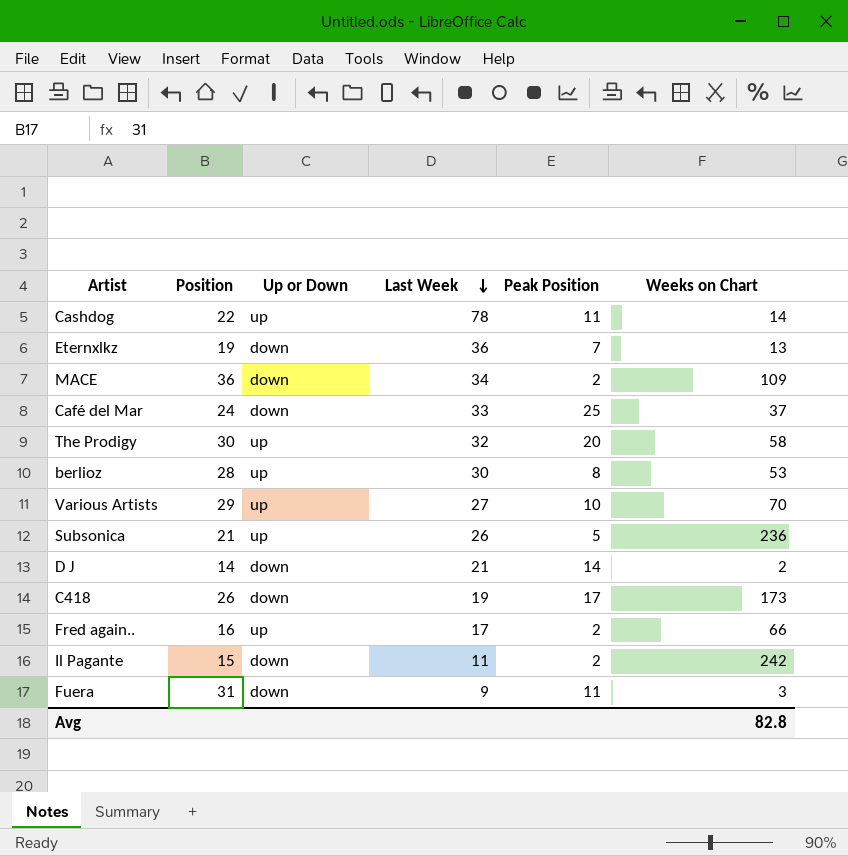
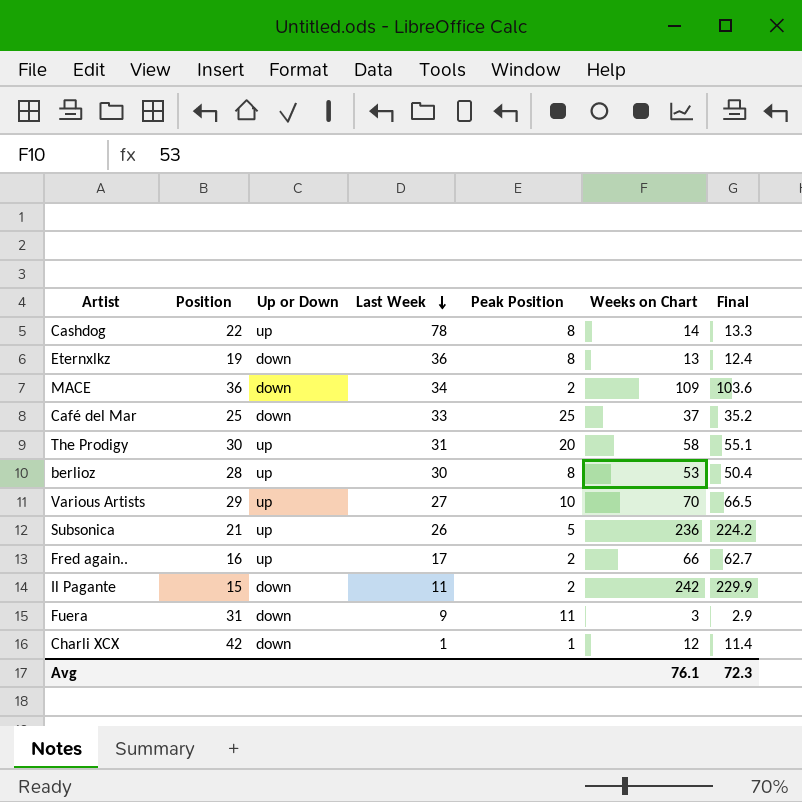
column Final | formula: none -> [Weeks on Chart] * 0.95
row D J: 14 | down | 21 | 14 | 2 -> none
row C418: 26 | down | 19 | 17 | 173 -> none
Cashdog | Peak Position: 11 -> 8
Eternxlkz | Peak Position: 7 -> 8
Café del Mar | Position: 24 -> 25
The Prodigy | Last Week: 32 -> 31
row Charli XCX: none -> 42 | down | 1 | 1 | 12 | 11.4
Avg | Weeks on Chart: 82.8 -> 76.1

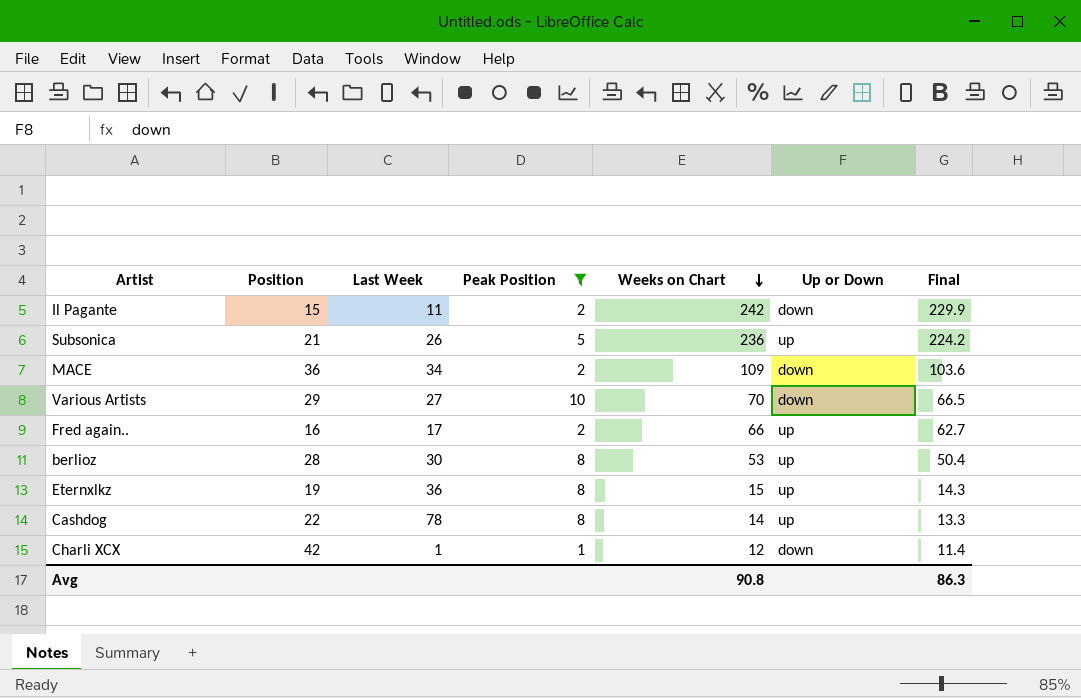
filter: none -> Peak Position <= 10
row order: Last Week descending -> Weeks on Chart descending
column Up or Down | position: 3 -> 6
Various Artists | Up or Down: up -> down
Eternxlkz | Weeks on Chart: 13 -> 15
Eternxlkz | Up or Down: down -> up
Eternxlkz | Final: 12.4 -> 14.3
Avg | Weeks on Chart: 76.1 -> 90.8
Avg | Final: 72.3 -> 86.3

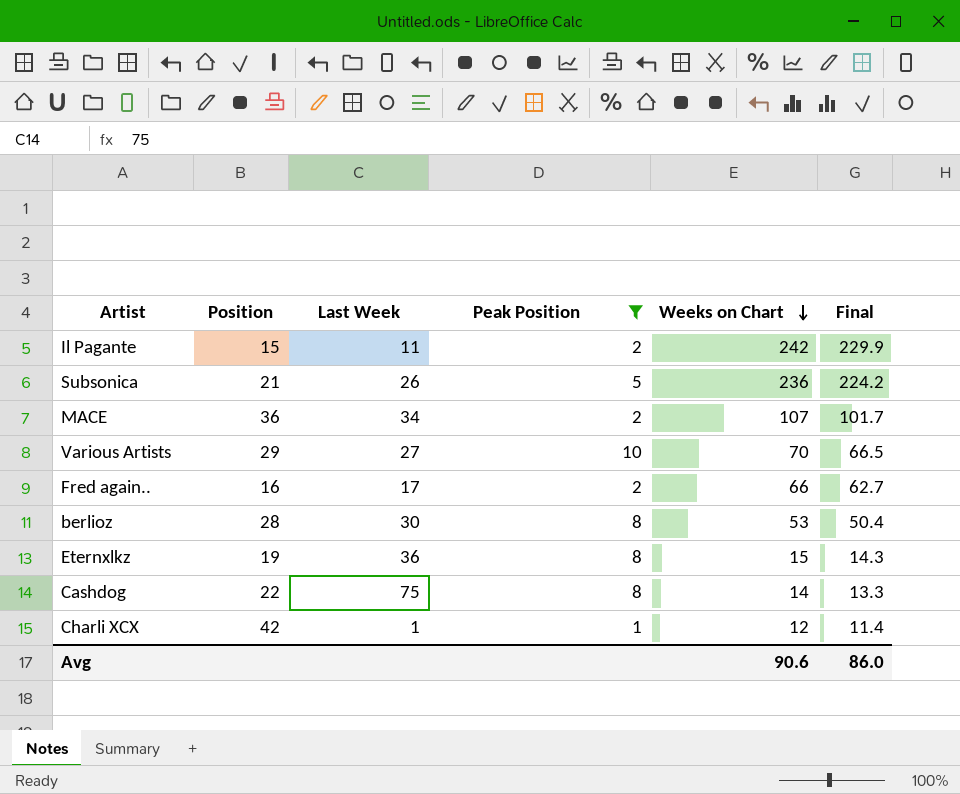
column Up or Down | position: 6 -> none
MACE | Weeks on Chart: 109 -> 107
MACE | Final: 103.6 -> 101.7
Cashdog | Last Week: 78 -> 75
Avg | Weeks on Chart: 90.8 -> 90.6
Avg | Final: 86.3 -> 86.0

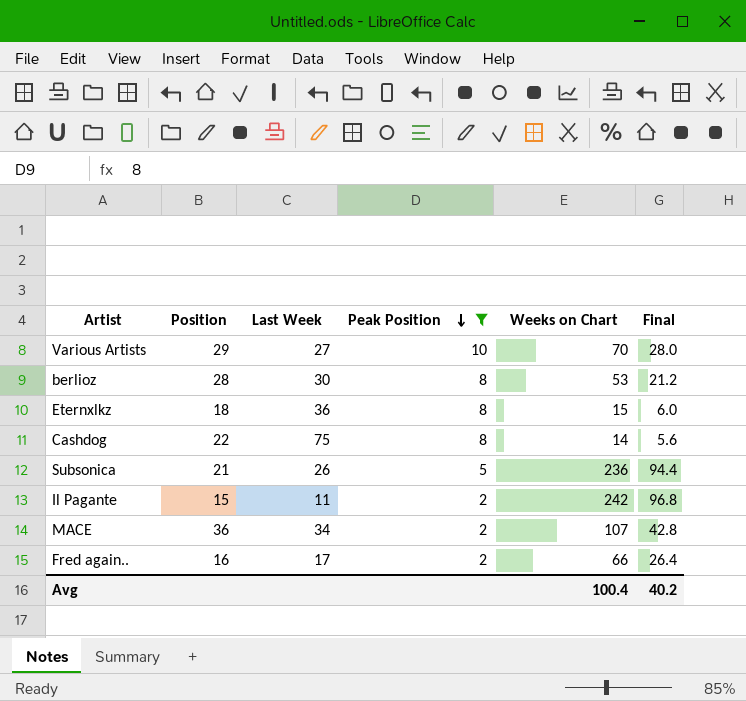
row order: Weeks on Chart descending -> Peak Position descending
column Final | formula: [Weeks on Chart] * 0.95 -> [Weeks on Chart] * 0.4
row Charli XCX: 42 | 1 | 1 | 12 | 11.4 -> none
Eternxlkz | Position: 19 -> 18
Avg | Weeks on Chart: 90.6 -> 100.4
Avg | Final: 86.0 -> 40.2

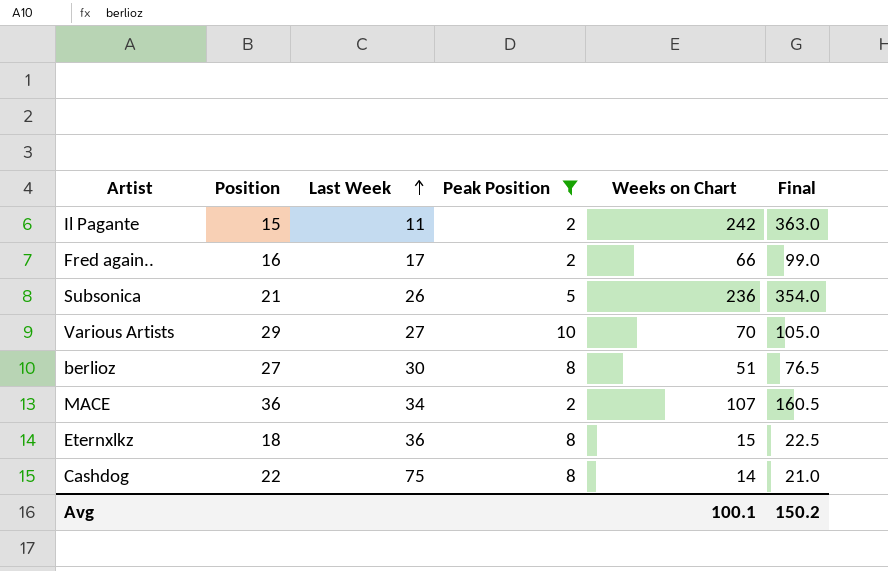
row order: Peak Position descending -> Last Week ascending
column Final | formula: [Weeks on Chart] * 0.4 -> [Weeks on Chart] * 1.5
berlioz | Position: 28 -> 27
berlioz | Weeks on Chart: 53 -> 51
Avg | Weeks on Chart: 100.4 -> 100.1
Avg | Final: 40.2 -> 150.2

